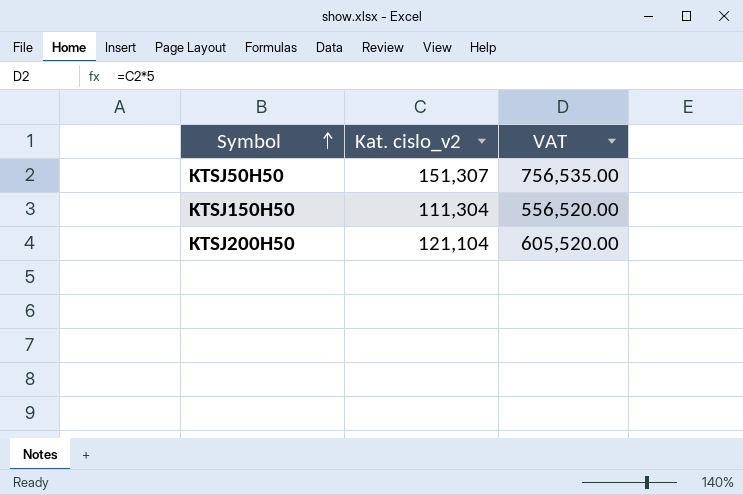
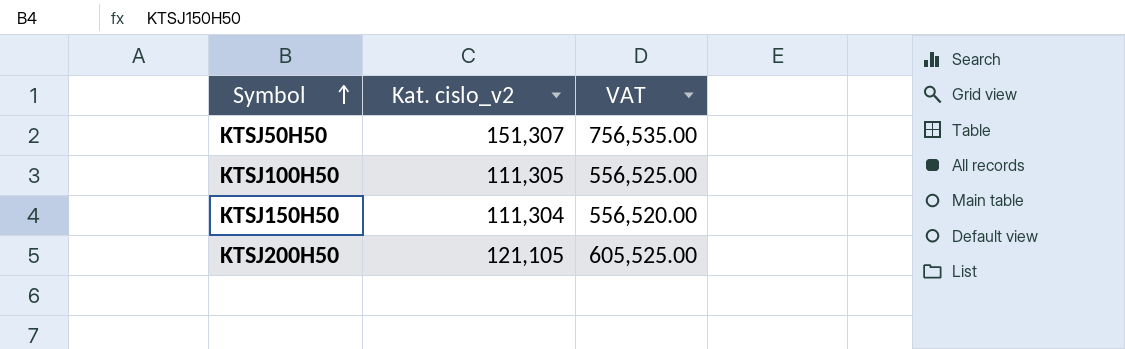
row KTSJ100H50: none -> 111,305 | 556,525.00
KTSJ200H50 | Kat. cislo_v2: 121,104 -> 121,105
KTSJ200H50 | VAT: 605,520.00 -> 605,525.00

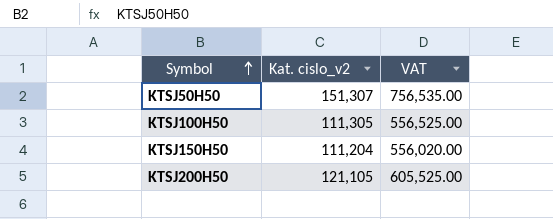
KTSJ150H50 | Kat. cislo_v2: 111,304 -> 111,204
KTSJ150H50 | VAT: 556,520.00 -> 556,020.00

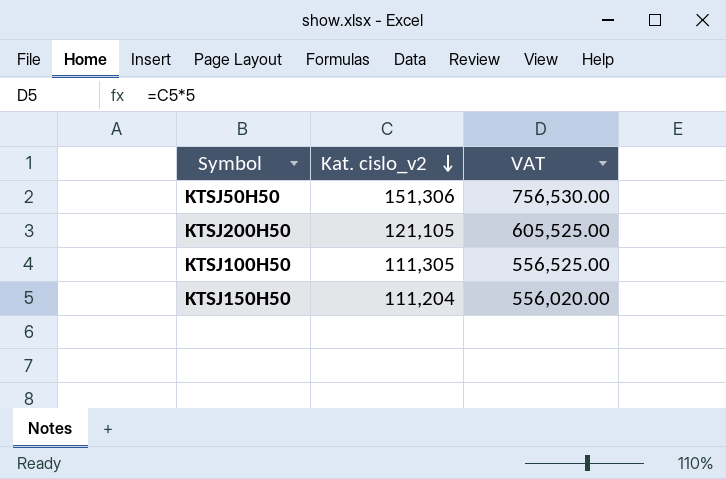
row order: Symbol ascending -> Kat. cislo_v2 descending
KTSJ50H50 | Kat. cislo_v2: 151,307 -> 151,306
KTSJ50H50 | VAT: 756,535.00 -> 756,530.00

